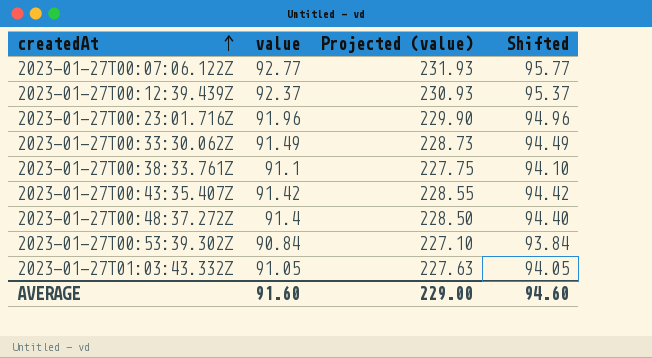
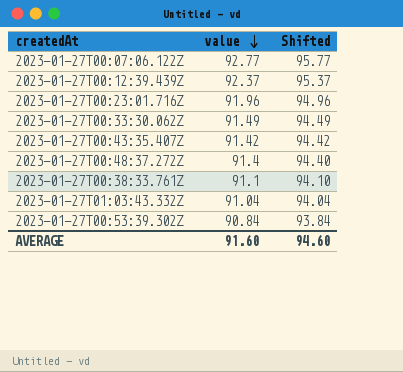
row order: createdAt ascending -> value descending
column Projected (value) | formula: [value] * 2.5 -> none
2023-01-27T01:03:43.332Z | value: 91.05 -> 91.04
2023-01-27T01:03:43.332Z | Shifted: 94.05 -> 94.04

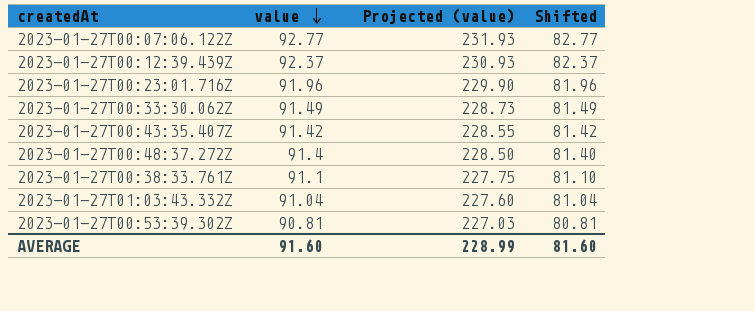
column Projected (value) | formula: none -> [value] * 2.5
column Shifted | formula: [value] + 3 -> [value] - 10
2023-01-27T00:53:39.302Z | value: 90.84 -> 90.81
AVERAGE | Shifted: 94.60 -> 81.60

